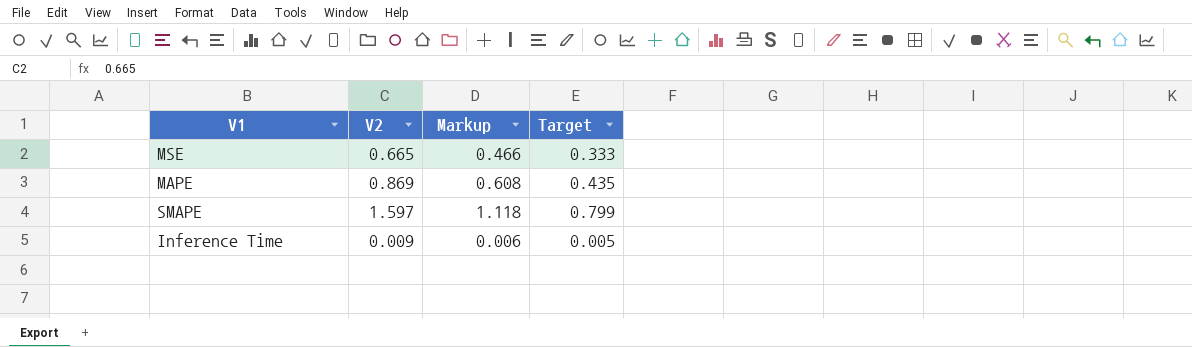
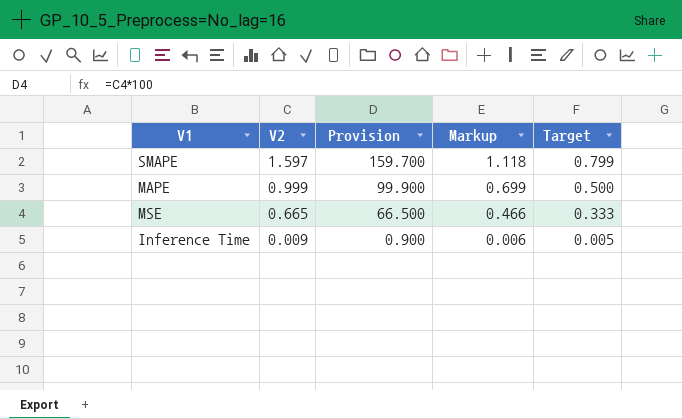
row order: none -> V2 descending
column Provision | formula: none -> [V2] * 100
MAPE | V2: 0.869 -> 0.999
MAPE | Markup: 0.608 -> 0.699
MAPE | Target: 0.435 -> 0.500

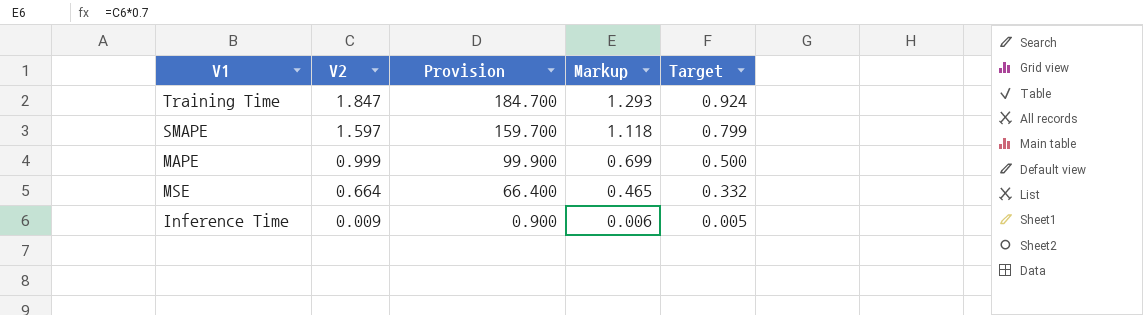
row Training Time: none -> 1.847 | 184.700 | 1.293 | 0.924
MSE | V2: 0.665 -> 0.664
MSE | Provision: 66.500 -> 66.400
MSE | Markup: 0.466 -> 0.465
MSE | Target: 0.333 -> 0.332

